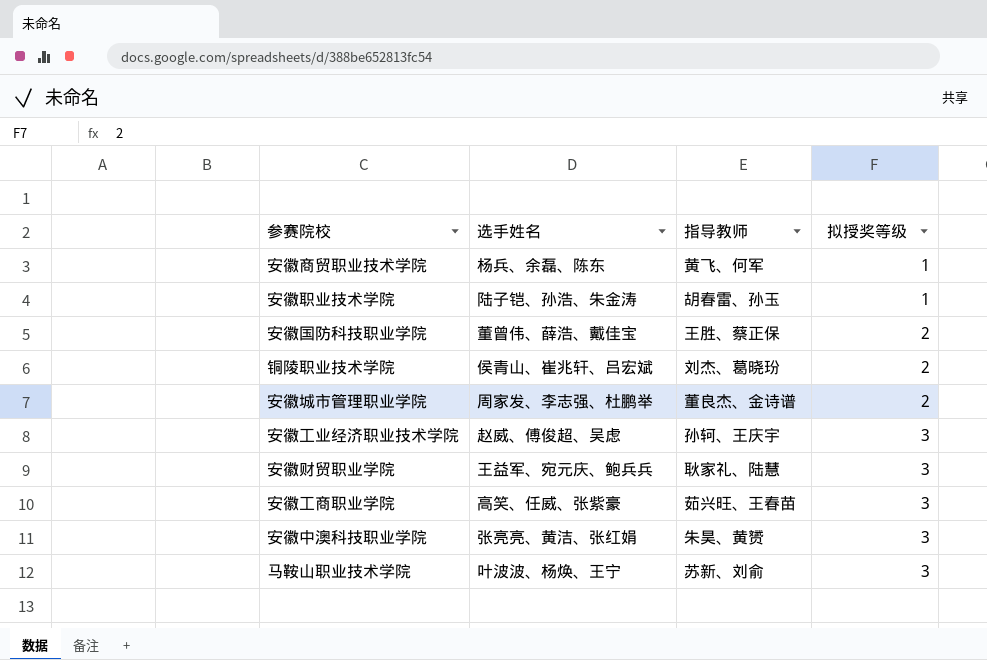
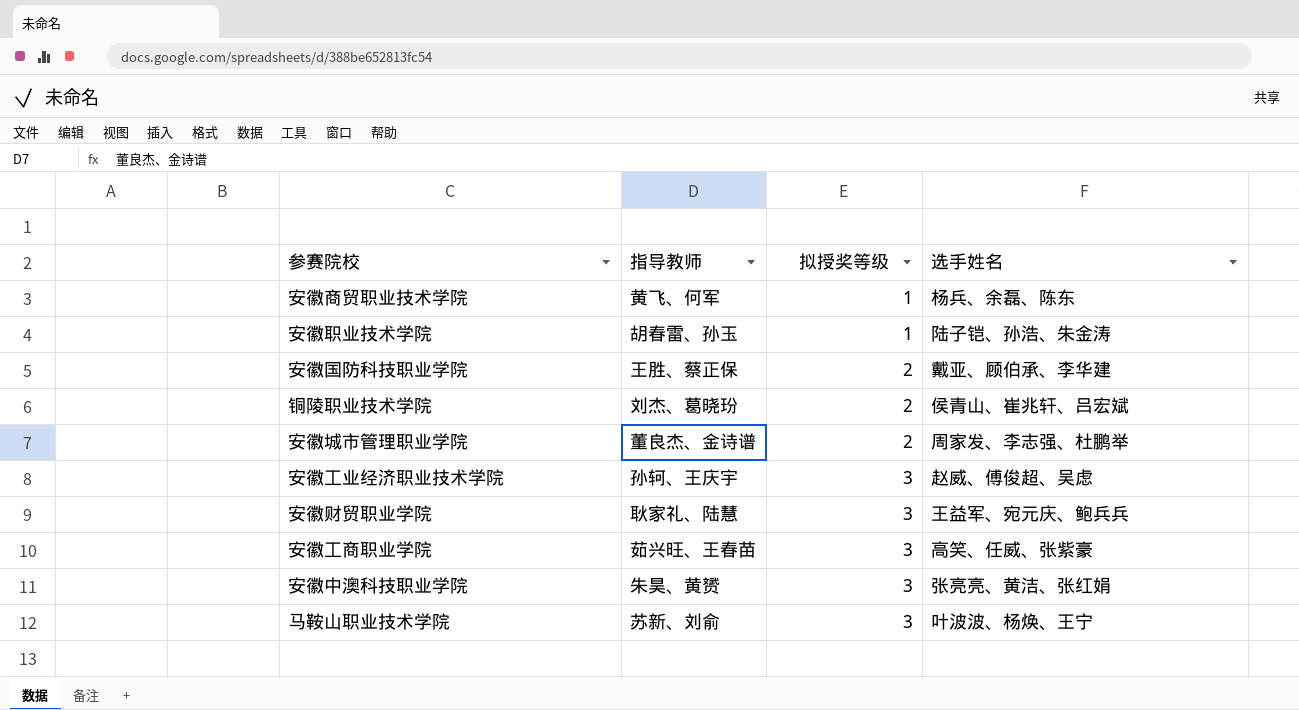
column 选手姓名 | position: 2 -> 4
安徽国防科技职业学院 | 选手姓名: 董曾伟、薛浩、戴佳宝 -> 戴亚、顾伯承、李华建

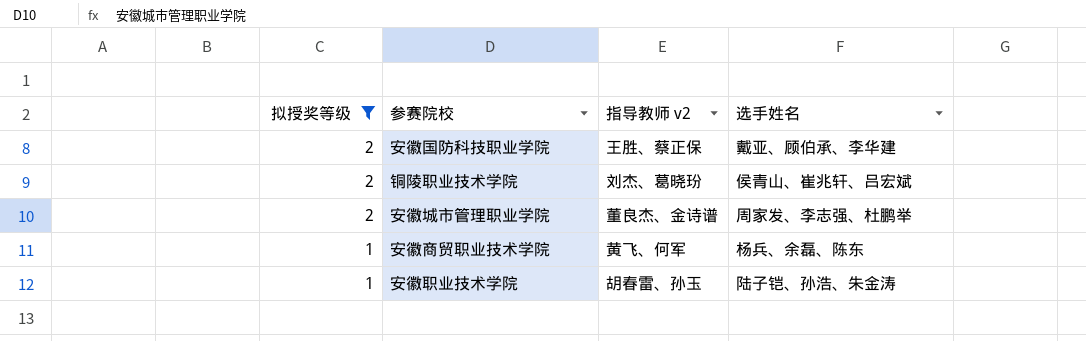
filter: none -> 拟授奖等级 != 3
row order: 拟授奖等级 ascending -> 拟授奖等级 descending
column 拟授奖等级 | position: 3 -> 1
column name: 指导教师 -> 指导教师 v2

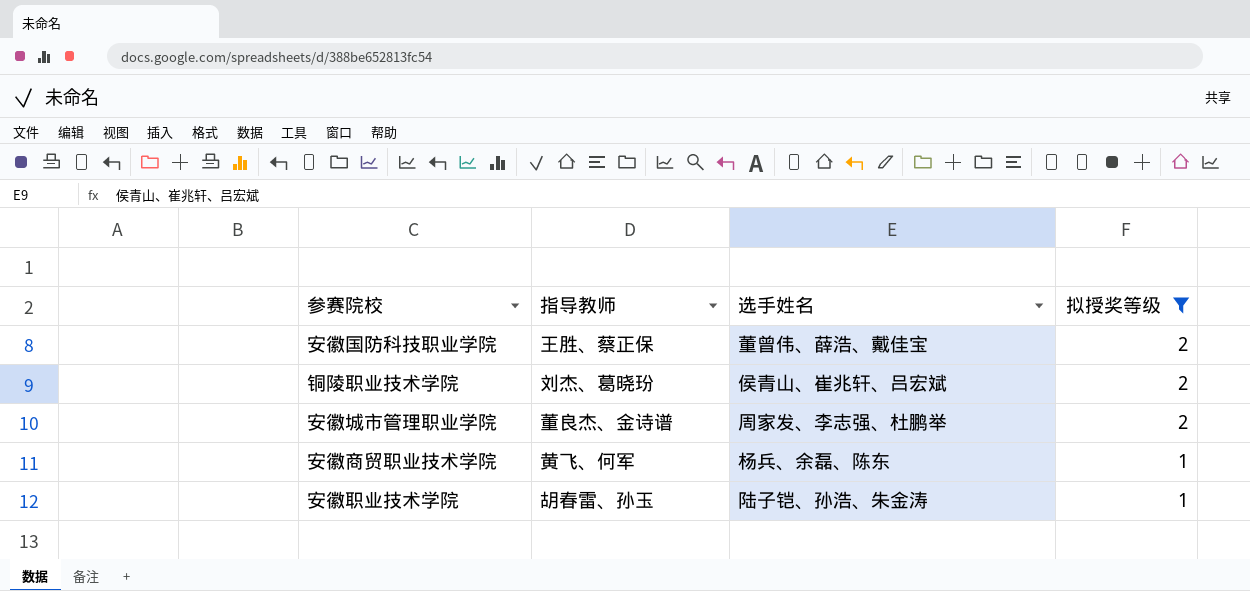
column name: 指导教师 v2 -> 指导教师
column 拟授奖等级 | position: 1 -> 4
安徽国防科技职业学院 | 选手姓名: 戴亚、顾伯承、李华建 -> 董曾伟、薛浩、戴佳宝

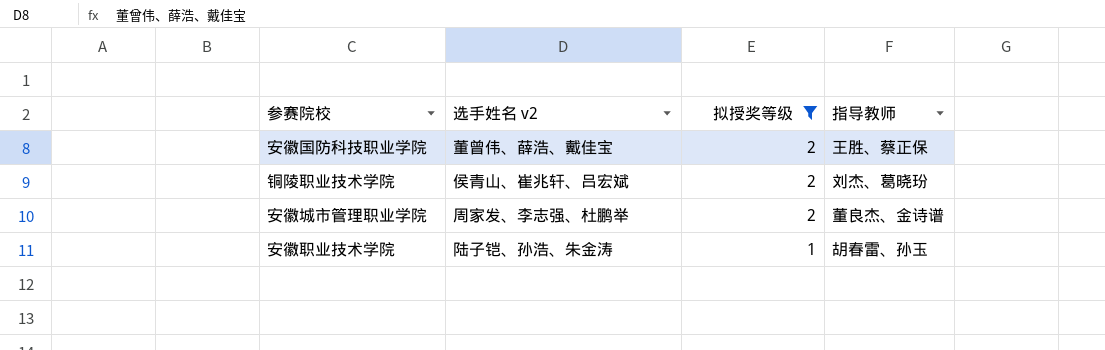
column name: 选手姓名 -> 选手姓名 v2
column 指导教师 | position: 2 -> 4
row 安徽商贸职业技术学院: 黄飞、何军 | 杨兵、余磊、陈东 | 1 -> none

